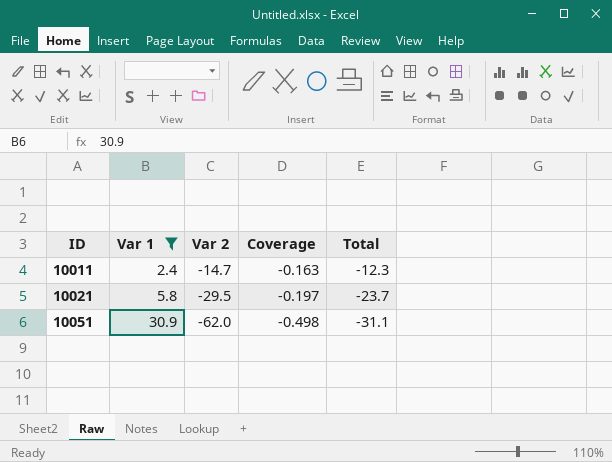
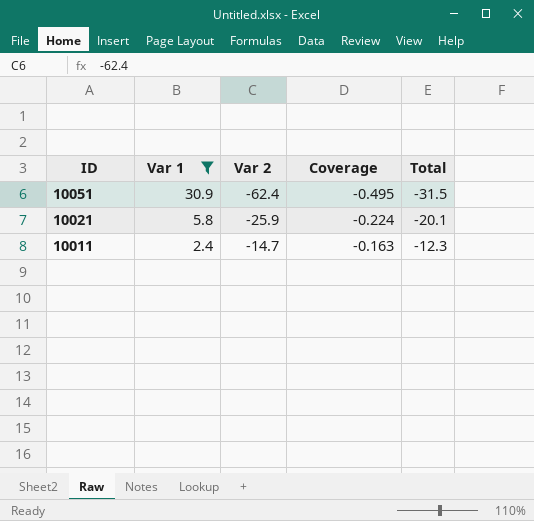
row order: ID ascending -> ID descending
10051 | Var 2: -62.0 -> -62.4
10051 | Coverage: -0.498 -> -0.495
10051 | Total: -31.1 -> -31.5
10021 | Var 2: -29.5 -> -25.9
10021 | Coverage: -0.197 -> -0.224
10021 | Total: -23.7 -> -20.1

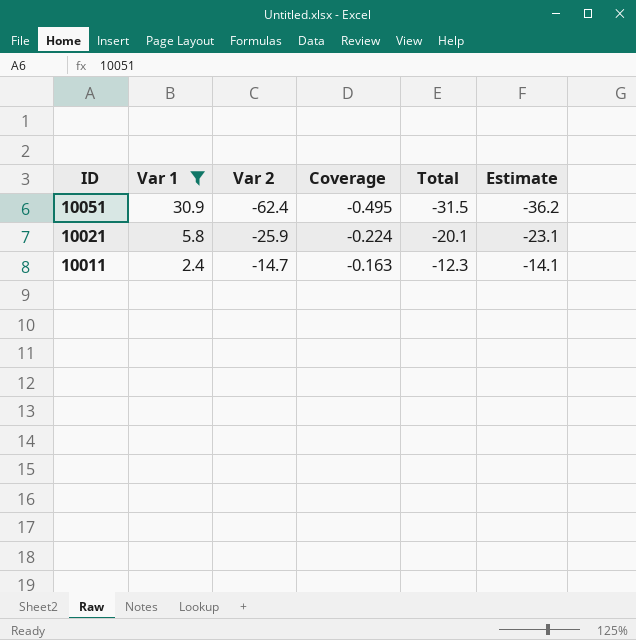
column Estimate | formula: none -> [Total] * 1.15

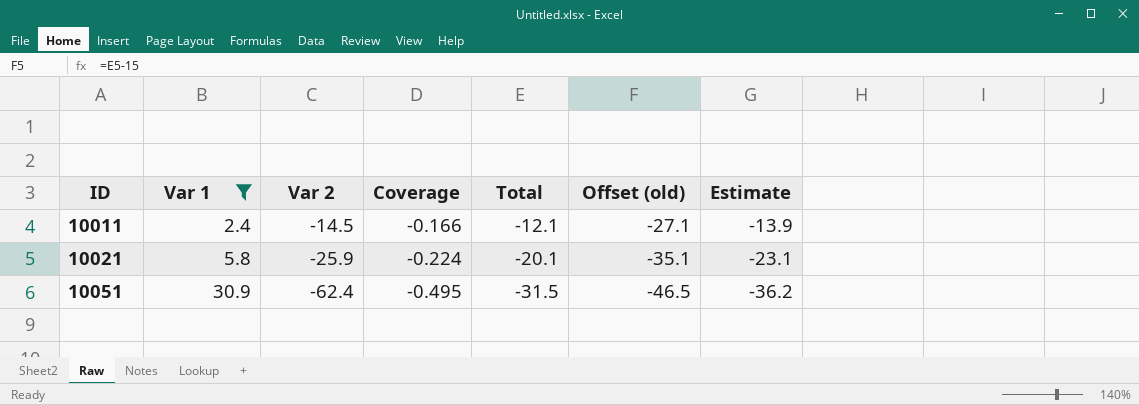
row order: ID descending -> ID ascending
column Offset (old) | formula: none -> [Total] - 15
10011 | Var 2: -14.7 -> -14.5
10011 | Coverage: -0.163 -> -0.166
10011 | Total: -12.3 -> -12.1
10011 | Estimate: -14.1 -> -13.9

